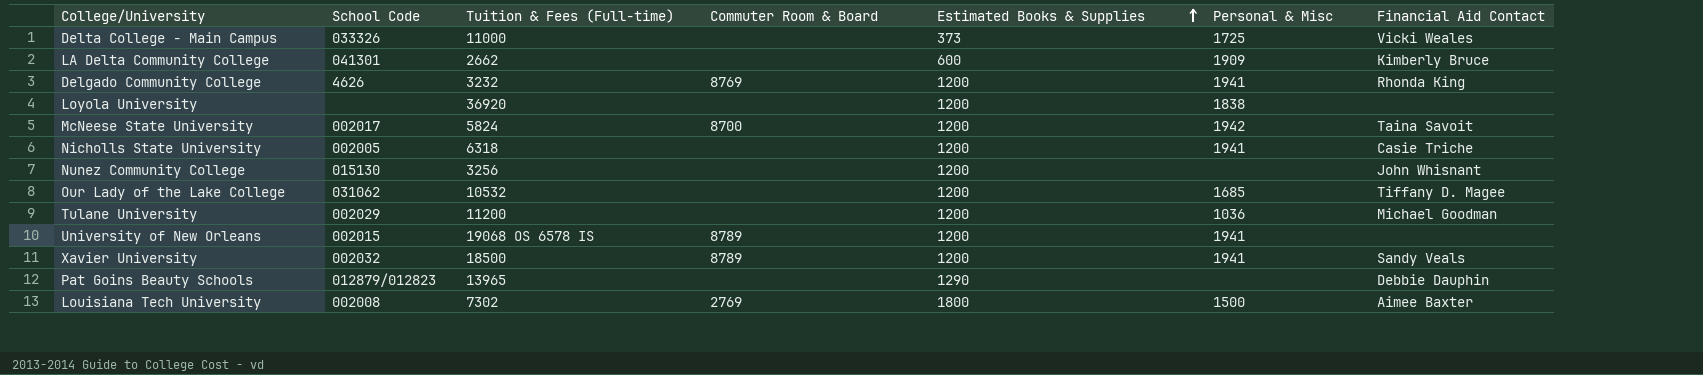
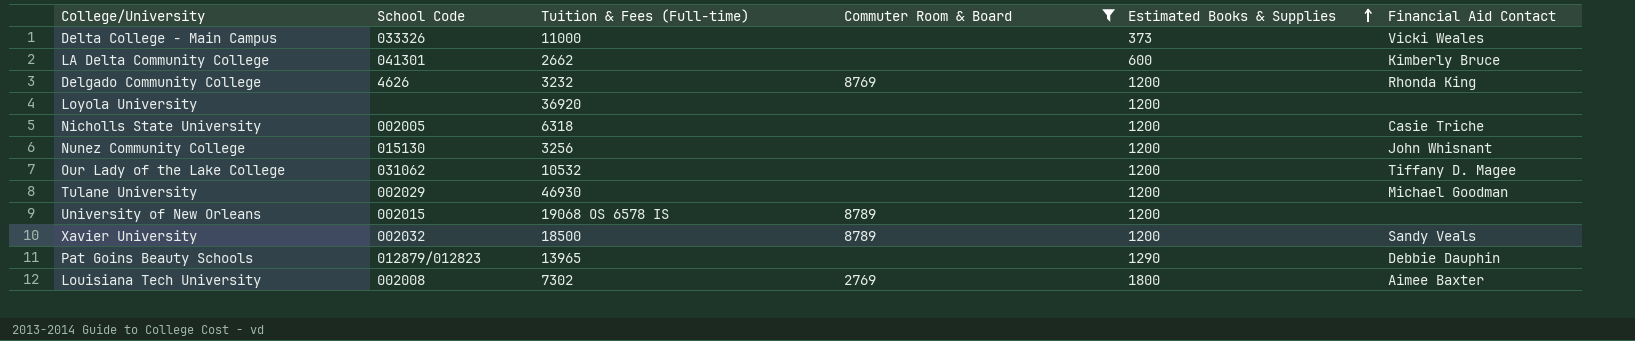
filter: none -> Commuter Room & Board != 8700
column Personal & Misc | position: 6 -> none
Tulane University | Tuition & Fees (Full-time): 11200 -> 46930

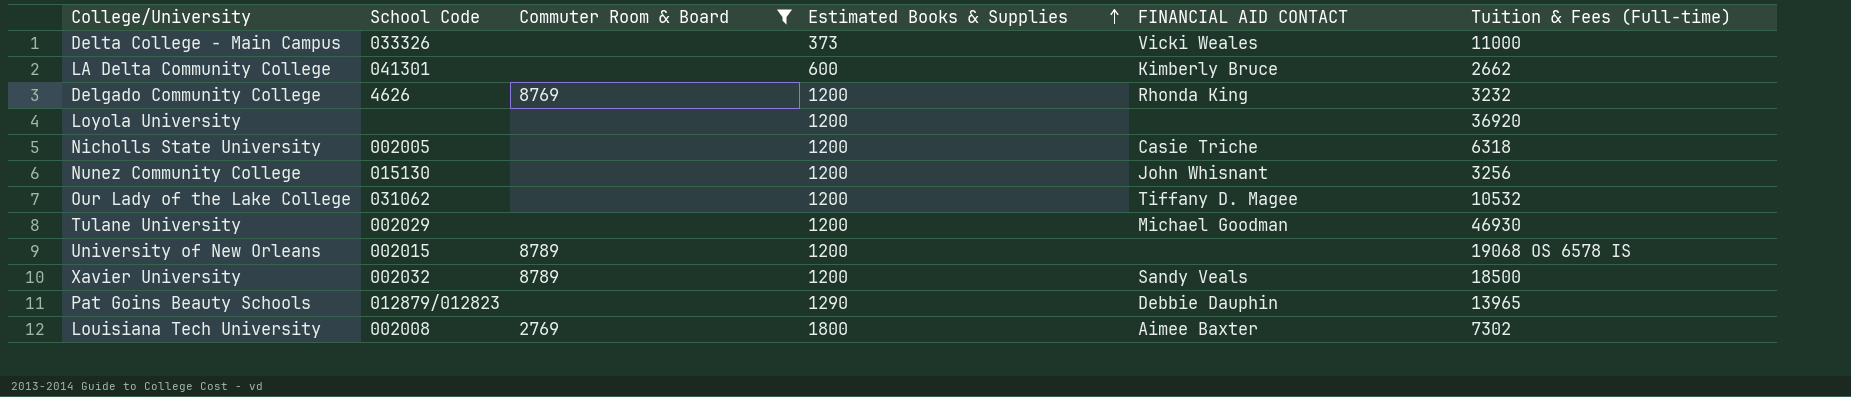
column name: Financial Aid Contact -> FINANCIAL AID CONTACT
column Tuition & Fees (Full-time) | position: 3 -> 6

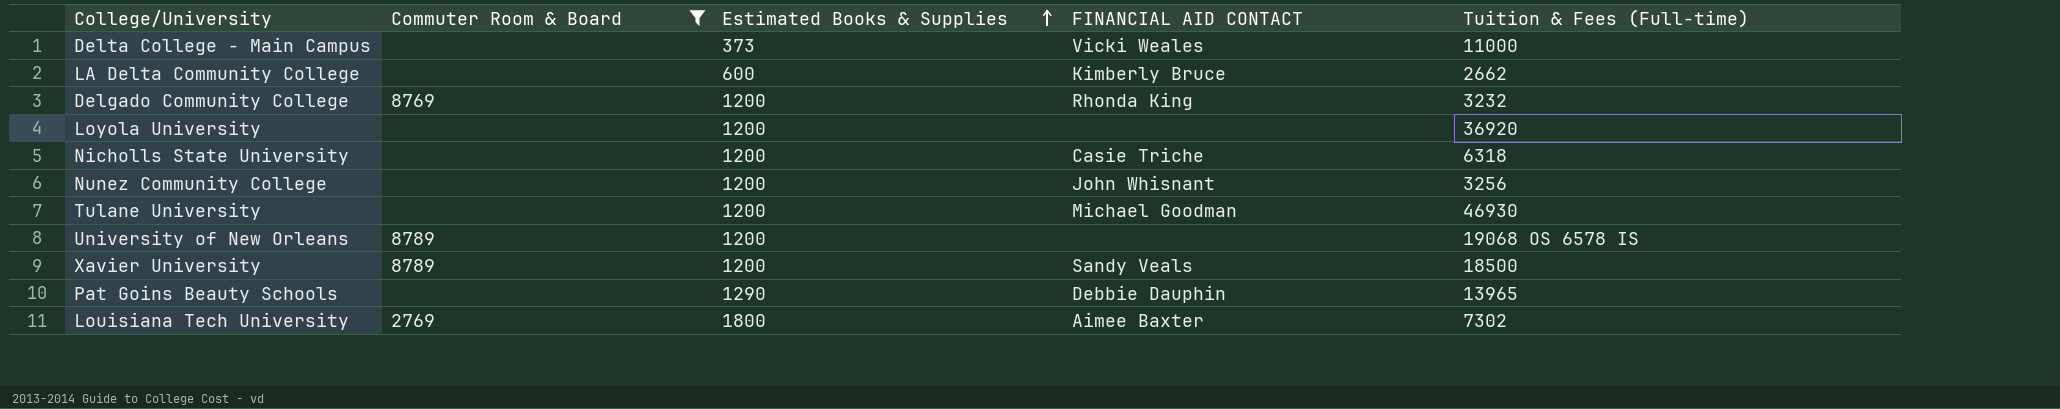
column School Code | position: 2 -> none
row Our Lady of the Lake College: 031062 | none | 1200 | Tiffany D. Magee | 10532 -> none

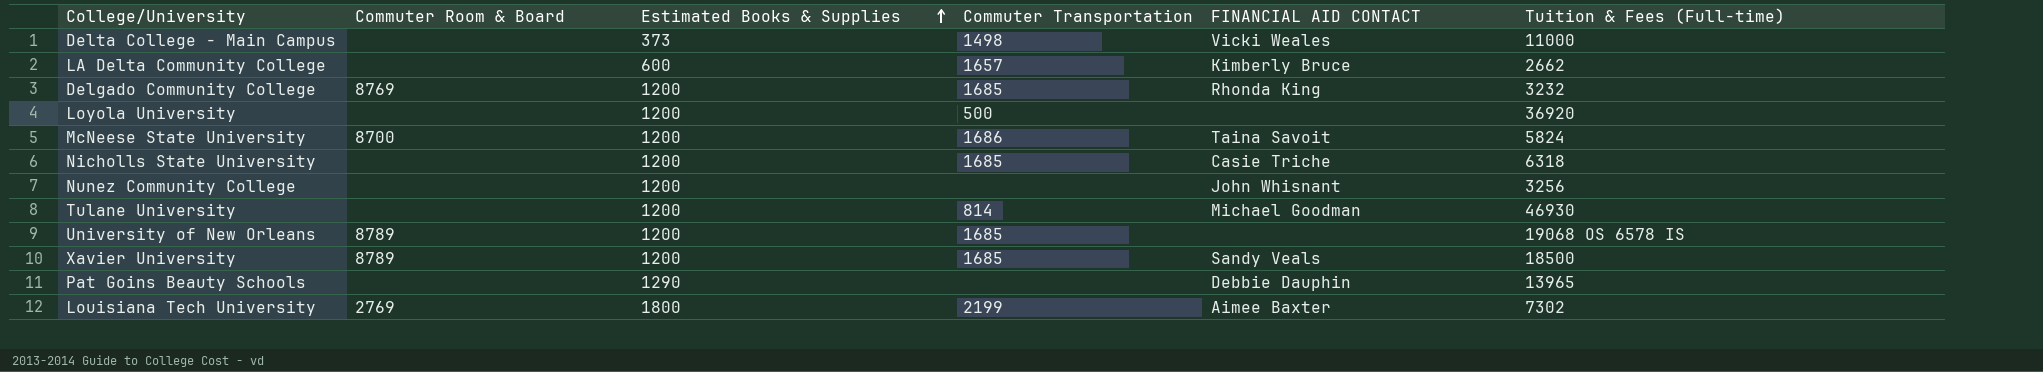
filter: Commuter Room & Board != 8700 -> none
column Commuter Transportation | position: none -> 4

